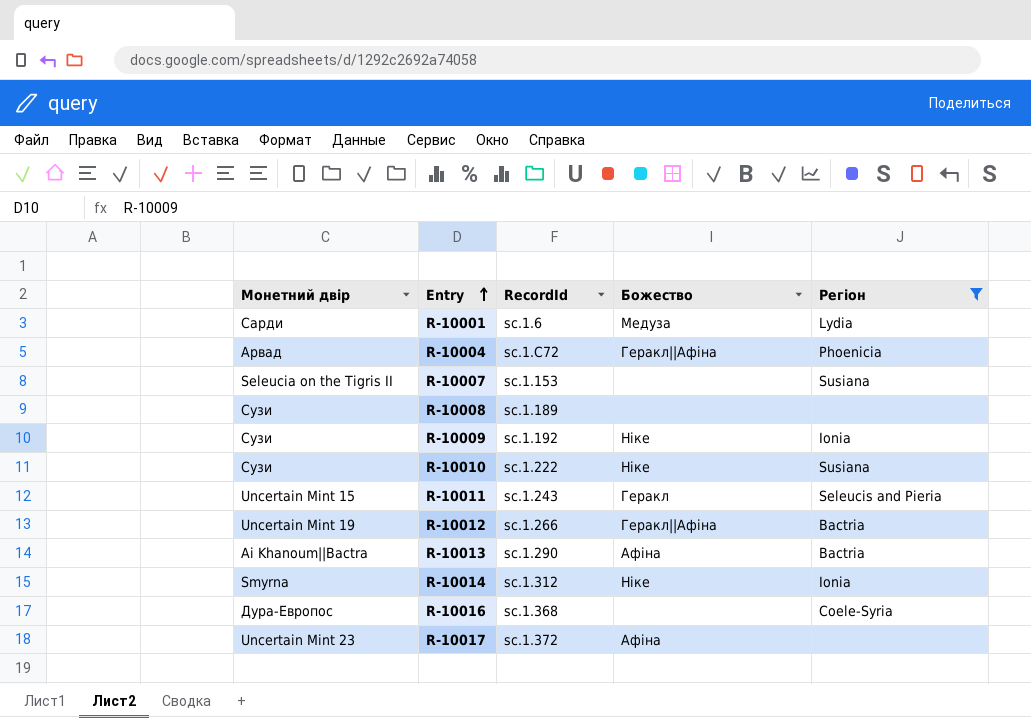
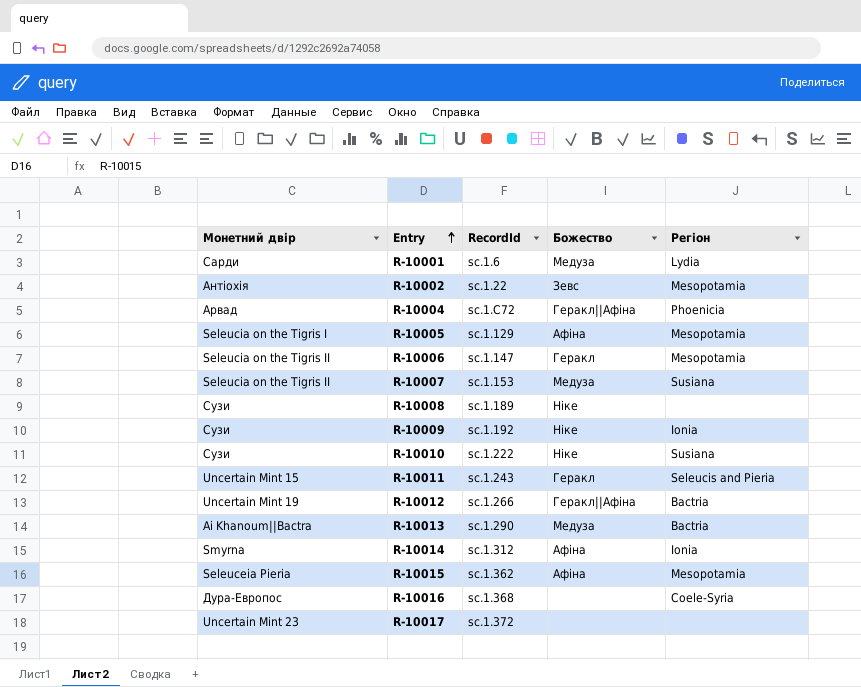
filter: Регіон != Mesopotamia -> none
R-10007 | Божество: none -> Медуза
R-10008 | Божество: none -> Ніке
R-10013 | Божество: Афіна -> Медуза
R-10014 | Божество: Ніке -> Афіна
R-10017 | Божество: Афіна -> none

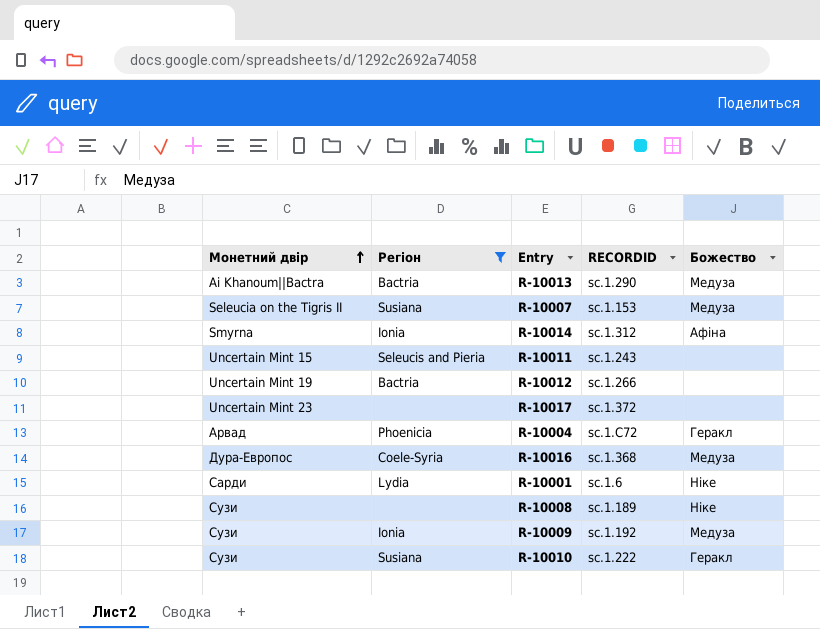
filter: none -> Регіон != Mesopotamia
row order: Entry ascending -> Монетний двір ascending
column Регіон | position: 5 -> 2
column name: RecordId -> RECORDID
R-10011 | Божество: Геракл -> none
R-10012 | Божество: Геракл||Афіна -> none
R-10004 | Божество: Геракл||Афіна -> Геракл
R-10016 | Божество: none -> Медуза
R-10001 | Божество: Медуза -> Ніке
R-10009 | Божество: Ніке -> Медуза
R-10010 | Божество: Ніке -> Геракл

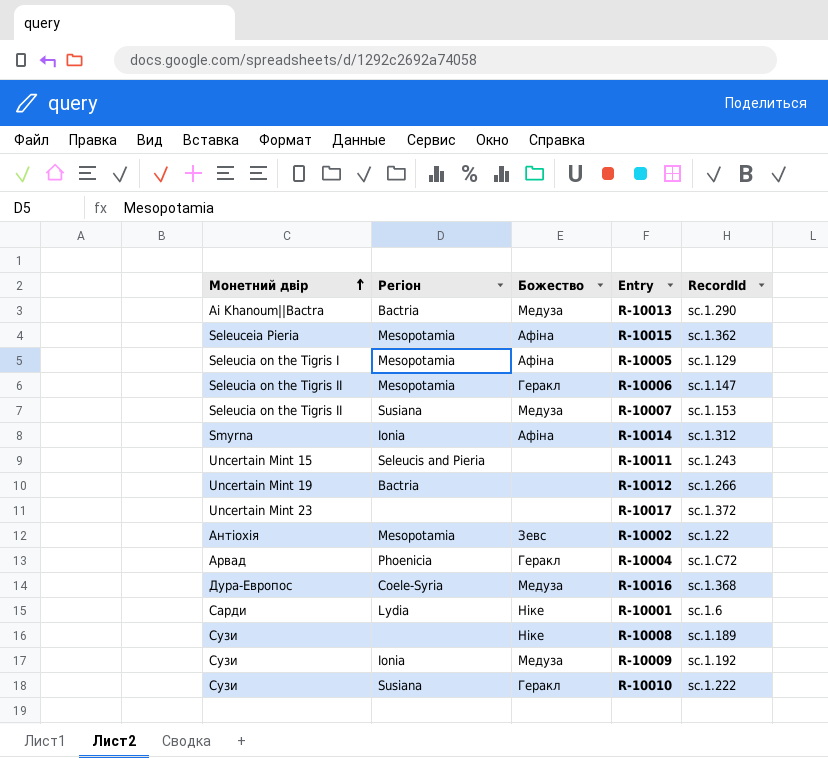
filter: Регіон != Mesopotamia -> none
column Божество | position: 5 -> 3
column name: RECORDID -> RecordId

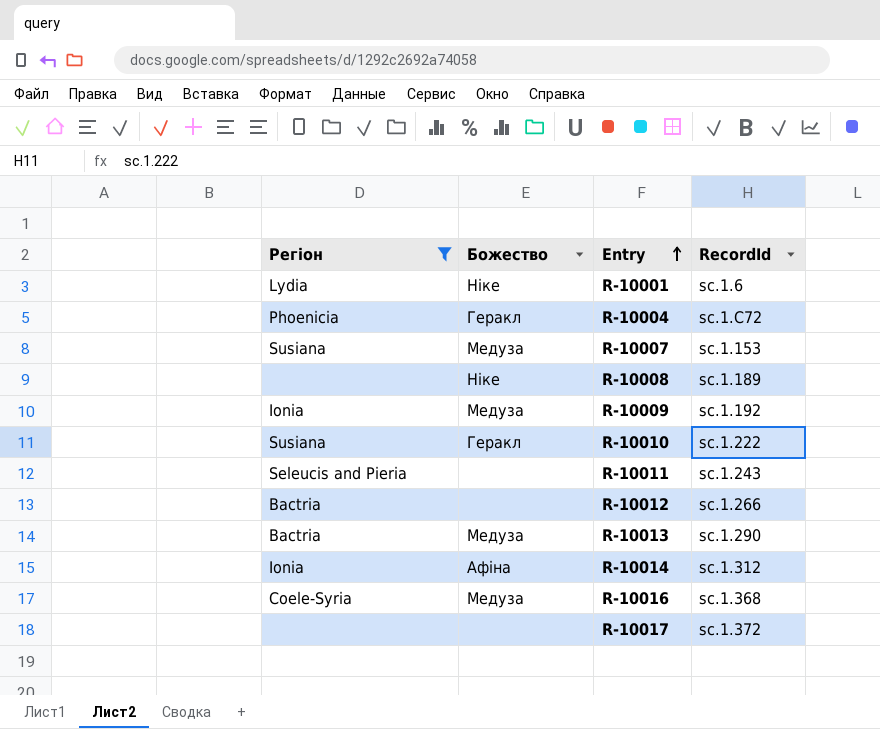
filter: none -> Регіон != Mesopotamia
row order: Монетний двір ascending -> Entry ascending
column Монетний двір | position: 1 -> none

